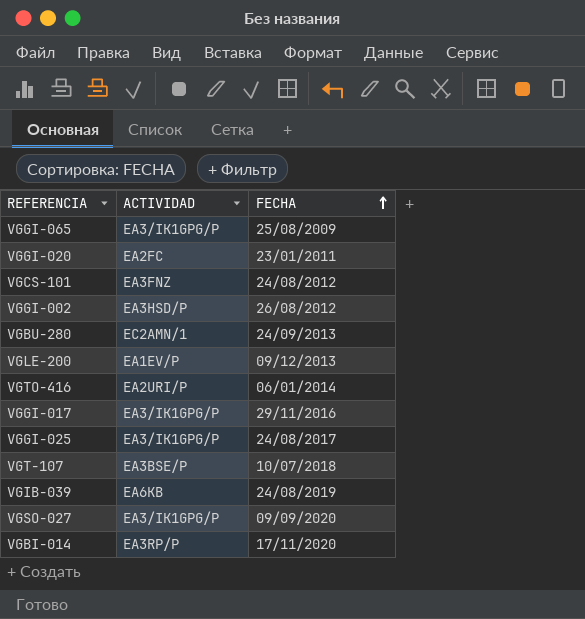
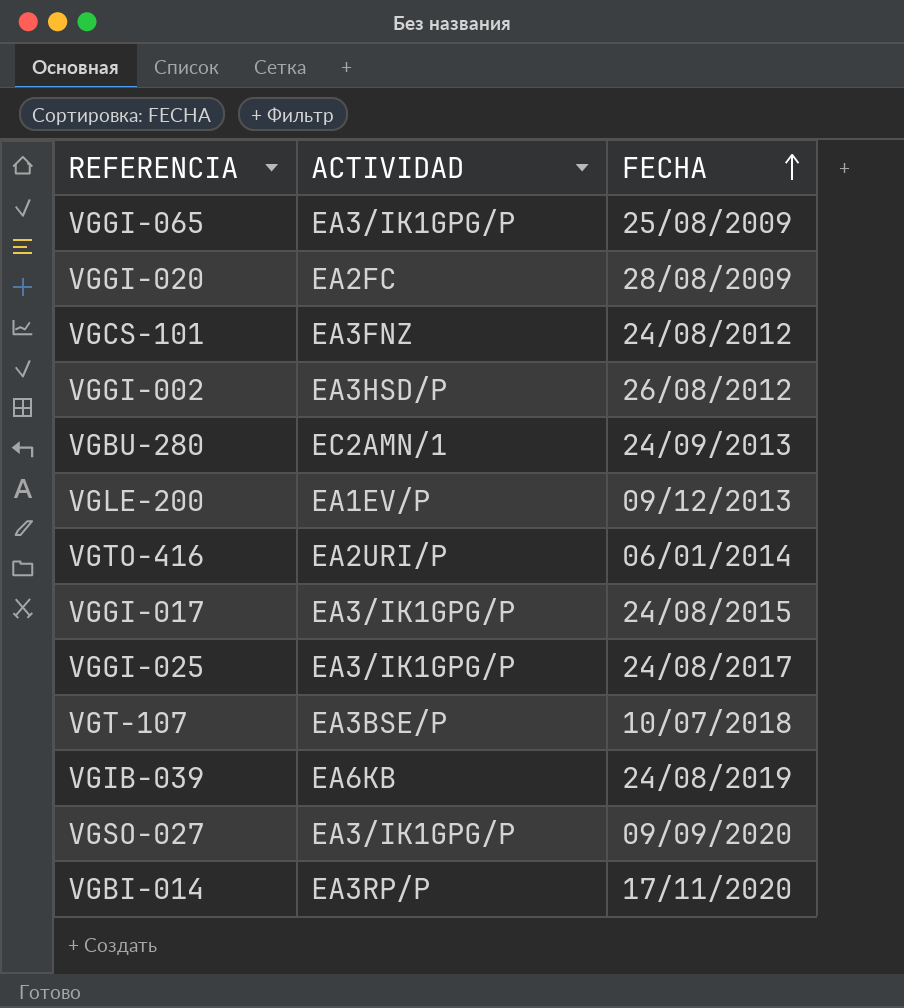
VGGI-020 | FECHA: 23/01/2011 -> 28/08/2009
VGGI-017 | FECHA: 29/11/2016 -> 24/08/2015

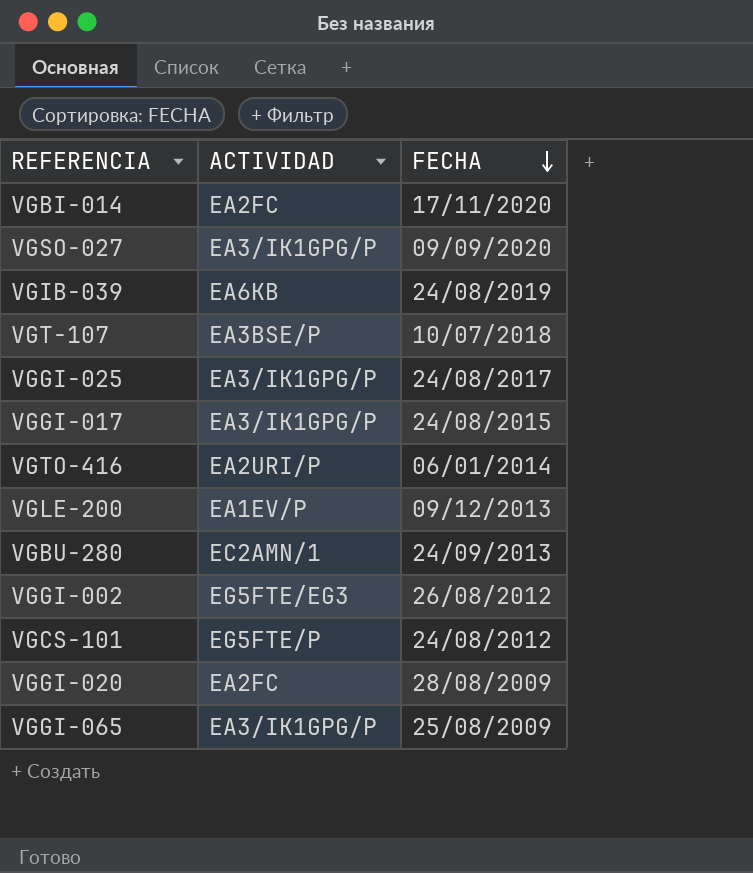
row order: FECHA ascending -> FECHA descending
VGBI-014 | ACTIVIDAD: EA3RP/P -> EA2FC
VGGI-002 | ACTIVIDAD: EA3HSD/P -> EG5FTE/EG3
VGCS-101 | ACTIVIDAD: EA3FNZ -> EG5FTE/P

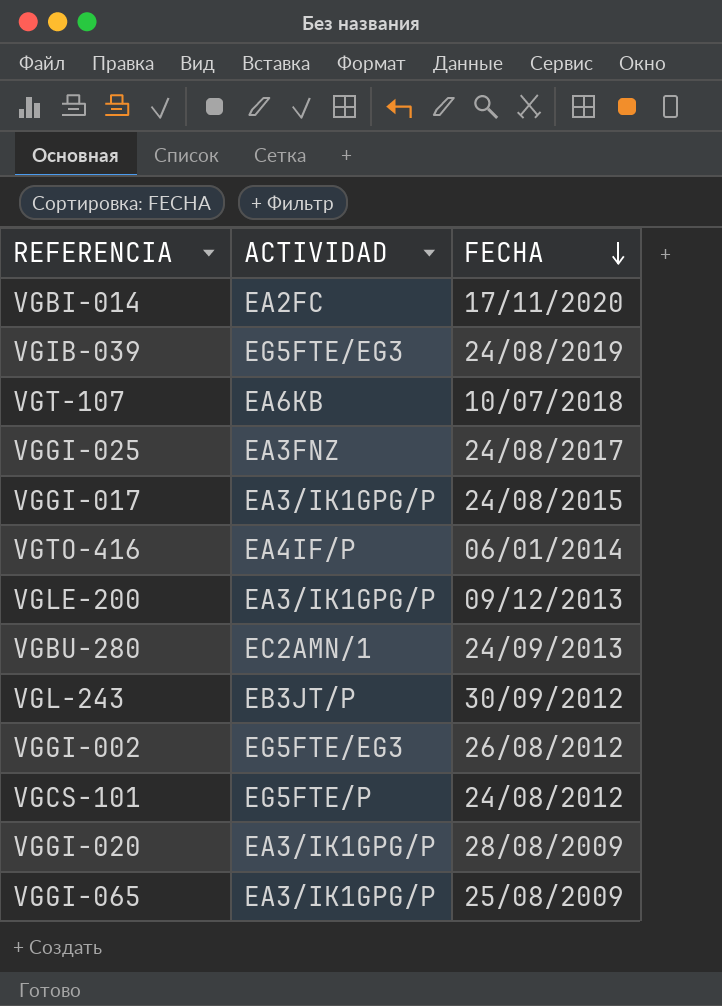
row VGSO-027: EA3/IK1GPG/P | 09/09/2020 -> none
VGIB-039 | ACTIVIDAD: EA6KB -> EG5FTE/EG3
VGT-107 | ACTIVIDAD: EA3BSE/P -> EA6KB
VGGI-025 | ACTIVIDAD: EA3/IK1GPG/P -> EA3FNZ
VGTO-416 | ACTIVIDAD: EA2URI/P -> EA4IF/P
VGLE-200 | ACTIVIDAD: EA1EV/P -> EA3/IK1GPG/P
row VGL-243: none -> EB3JT/P | 30/09/2012
VGGI-020 | ACTIVIDAD: EA2FC -> EA3/IK1GPG/P

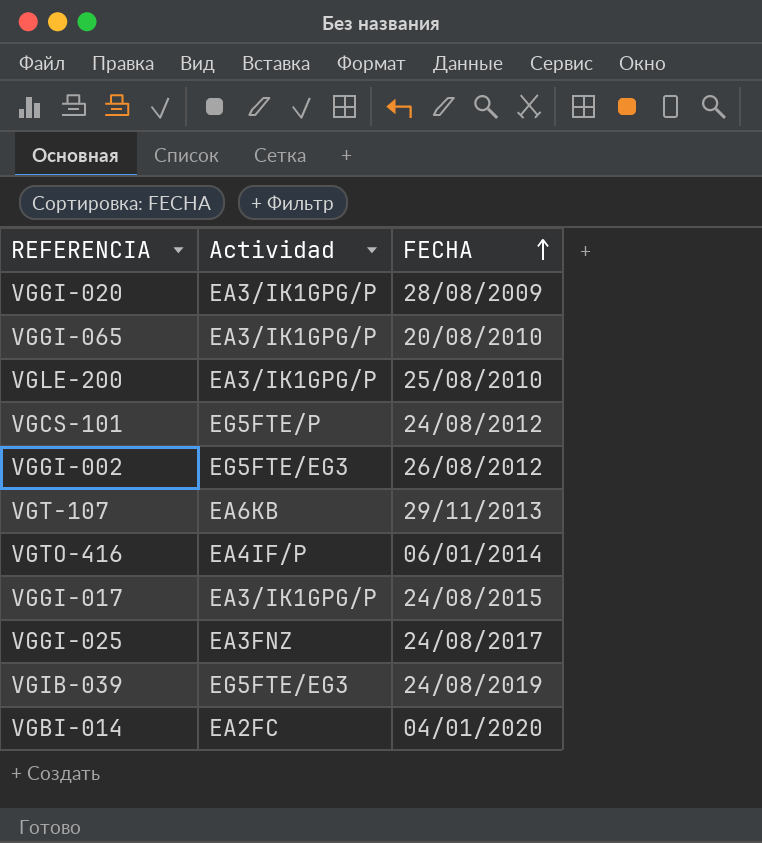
row order: FECHA descending -> FECHA ascending
column name: ACTIVIDAD -> Actividad
row VGBU-280: EC2AMN/1 | 24/09/2013 -> none
row VGL-243: EB3JT/P | 30/09/2012 -> none
VGGI-065 | FECHA: 25/08/2009 -> 20/08/2010
VGLE-200 | FECHA: 09/12/2013 -> 25/08/2010
VGT-107 | FECHA: 10/07/2018 -> 29/11/2013
VGBI-014 | FECHA: 17/11/2020 -> 04/01/2020

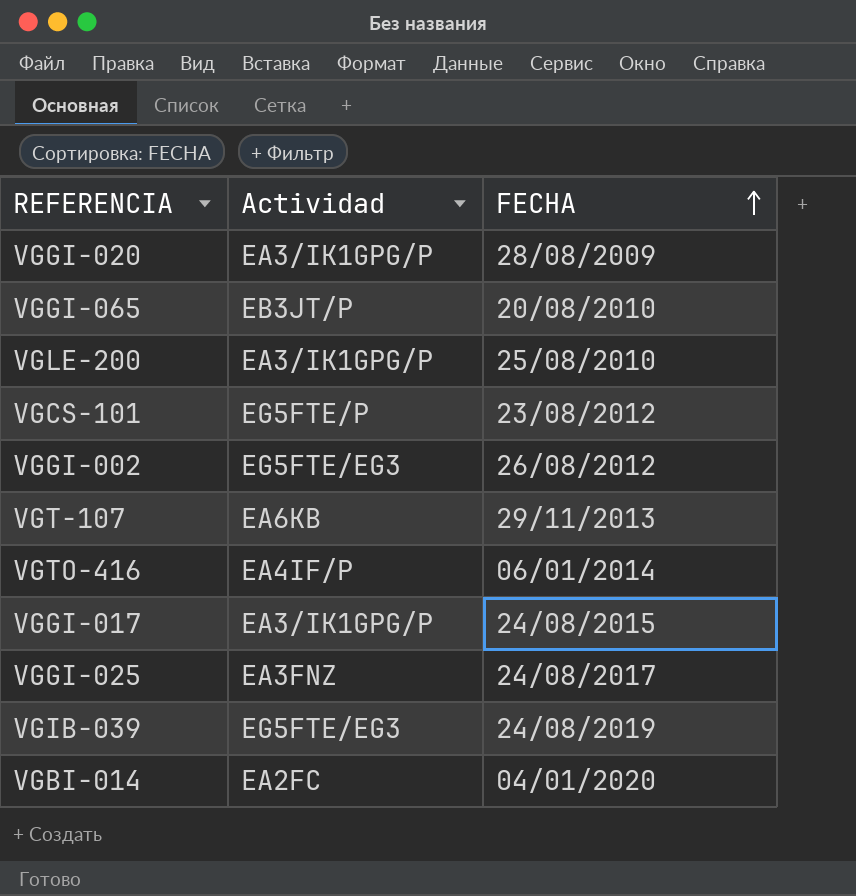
VGGI-065 | Actividad: EA3/IK1GPG/P -> EB3JT/P
VGCS-101 | FECHA: 24/08/2012 -> 23/08/2012

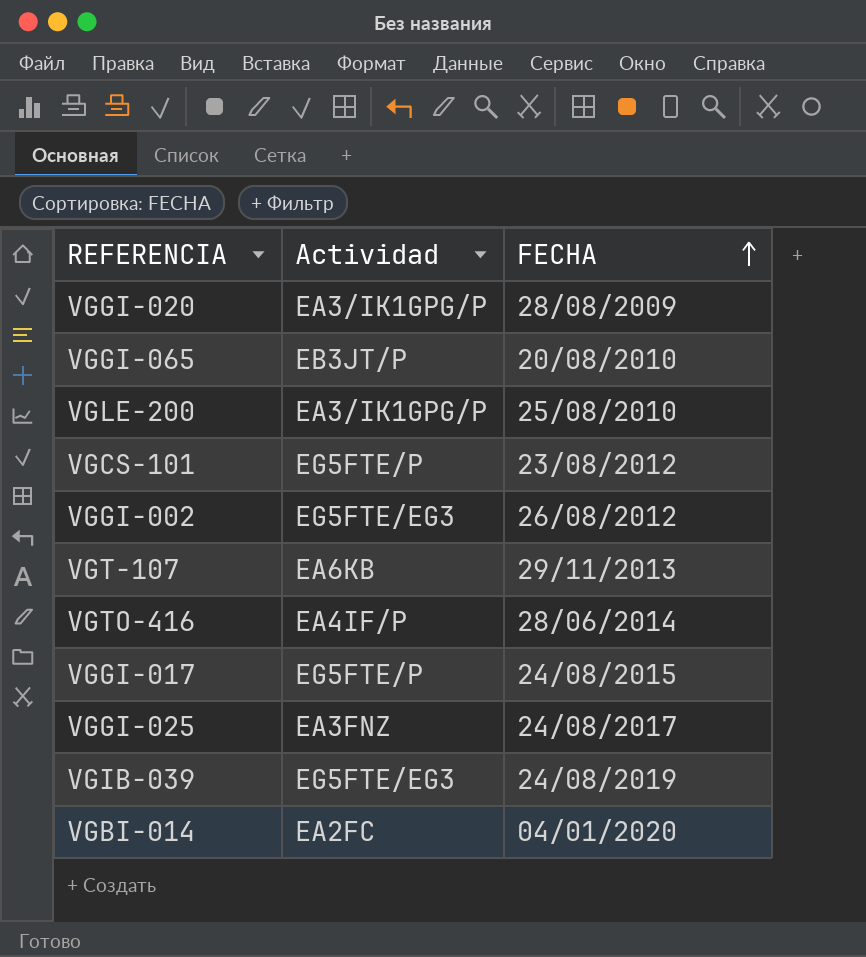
VGTO-416 | FECHA: 06/01/2014 -> 28/06/2014
VGGI-017 | Actividad: EA3/IK1GPG/P -> EG5FTE/P

